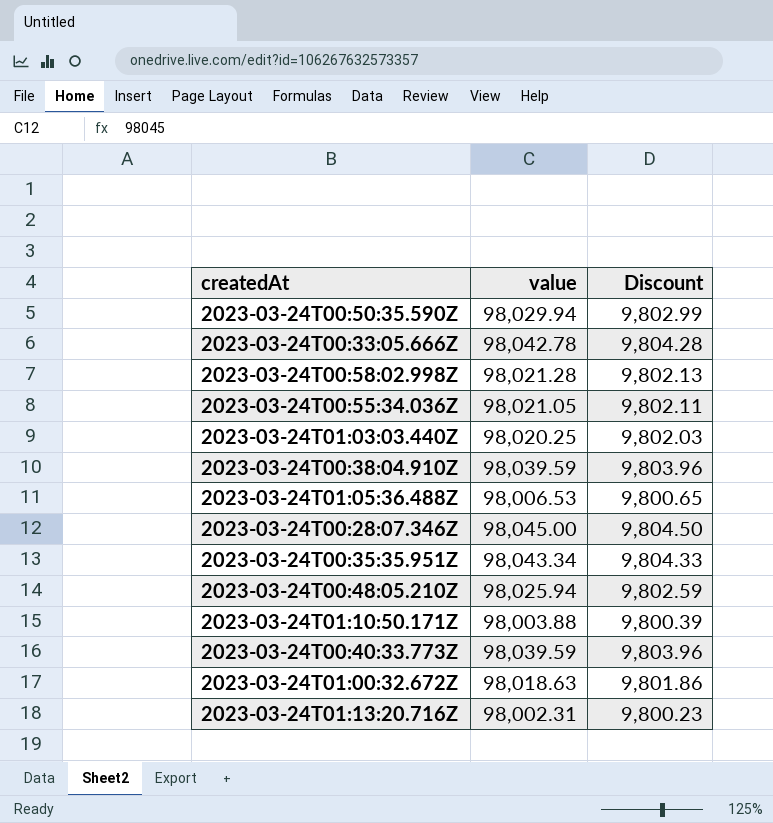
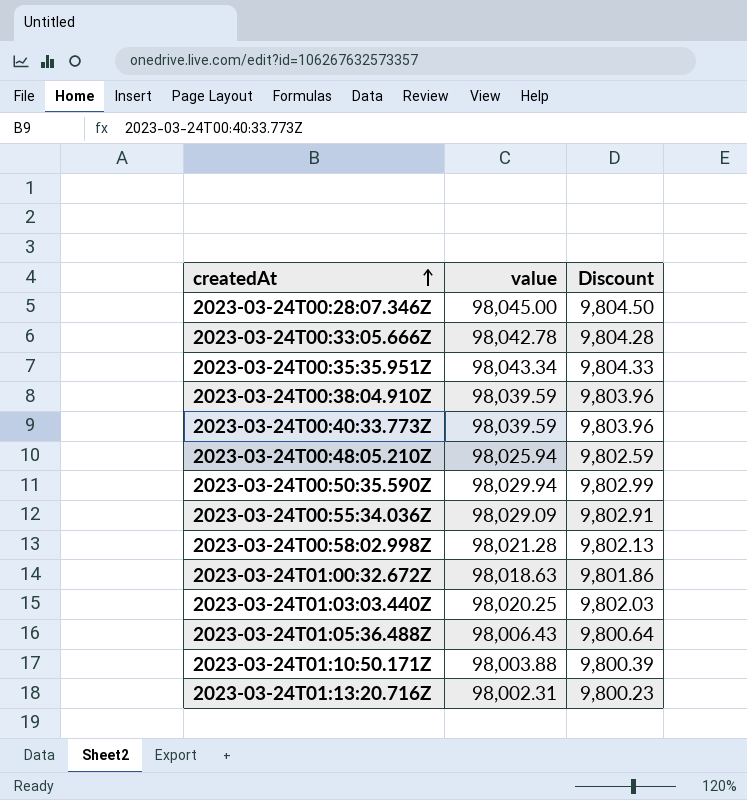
row order: none -> createdAt ascending
2023-03-24T00:55:34.036Z | value: 98,021.05 -> 98,029.09
2023-03-24T00:55:34.036Z | Discount: 9,802.11 -> 9,802.91
2023-03-24T01:05:36.488Z | value: 98,006.53 -> 98,006.43
2023-03-24T01:05:36.488Z | Discount: 9,800.65 -> 9,800.64

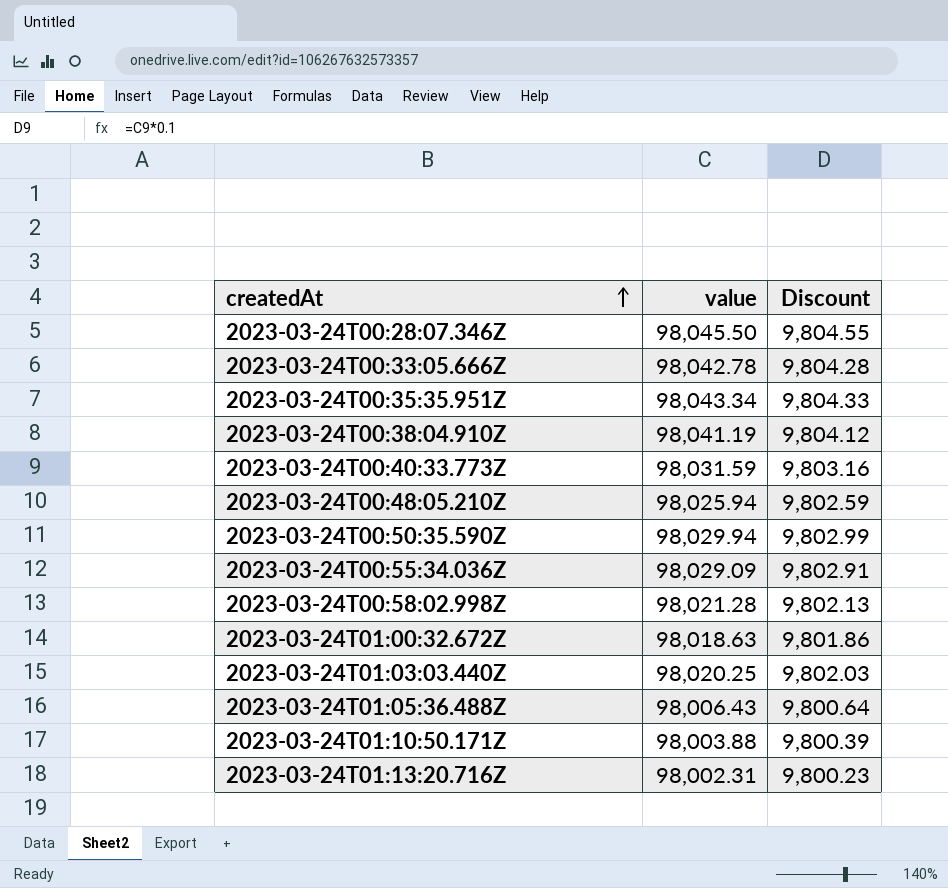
2023-03-24T00:28:07.346Z | value: 98,045.00 -> 98,045.50
2023-03-24T00:28:07.346Z | Discount: 9,804.50 -> 9,804.55
2023-03-24T00:38:04.910Z | value: 98,039.59 -> 98,041.19
2023-03-24T00:38:04.910Z | Discount: 9,803.96 -> 9,804.12
2023-03-24T00:40:33.773Z | value: 98,039.59 -> 98,031.59
2023-03-24T00:40:33.773Z | Discount: 9,803.96 -> 9,803.16

